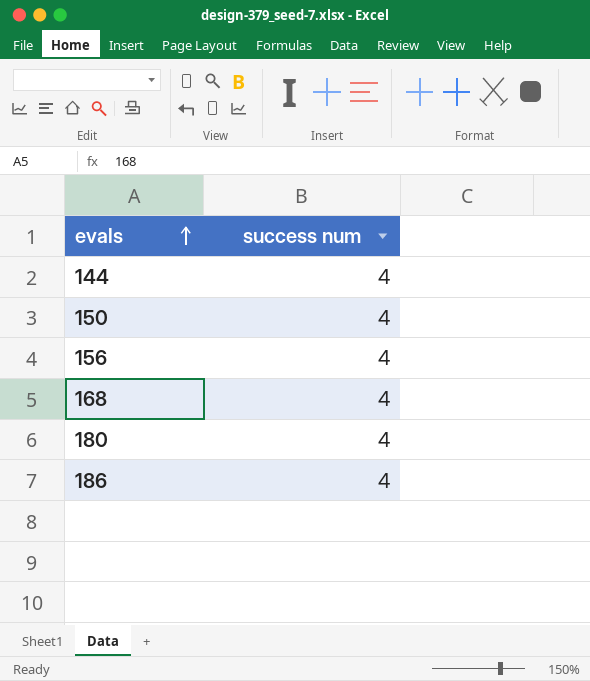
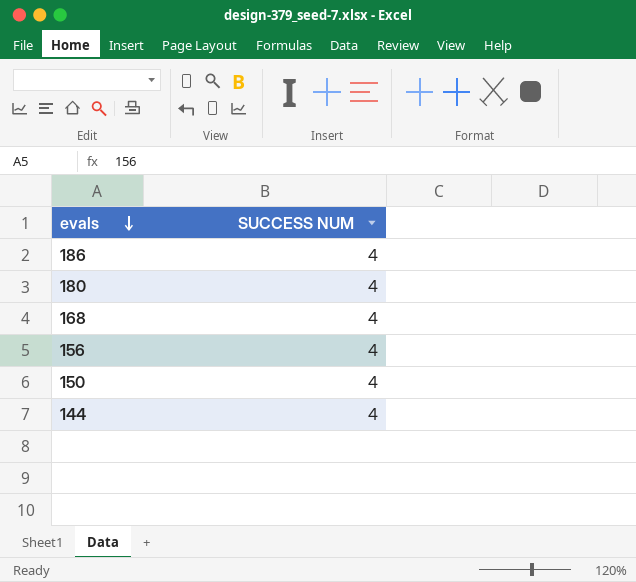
row order: evals ascending -> evals descending
column name: success num -> SUCCESS NUM

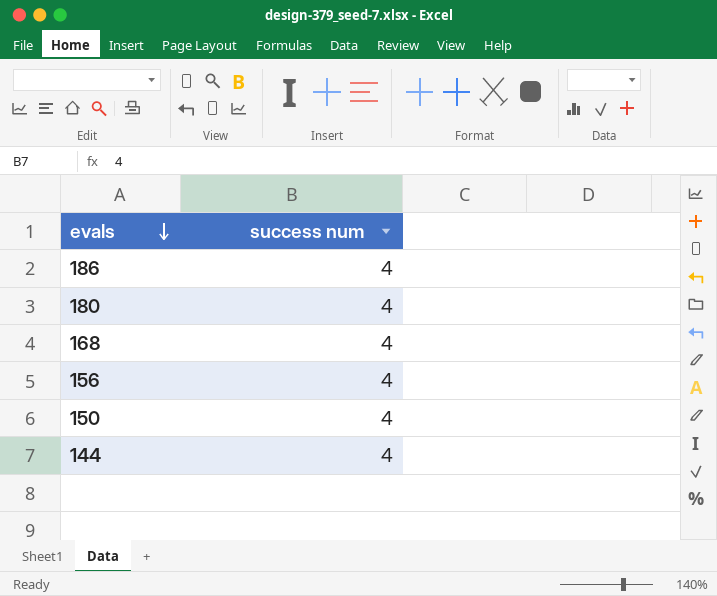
column name: SUCCESS NUM -> success num

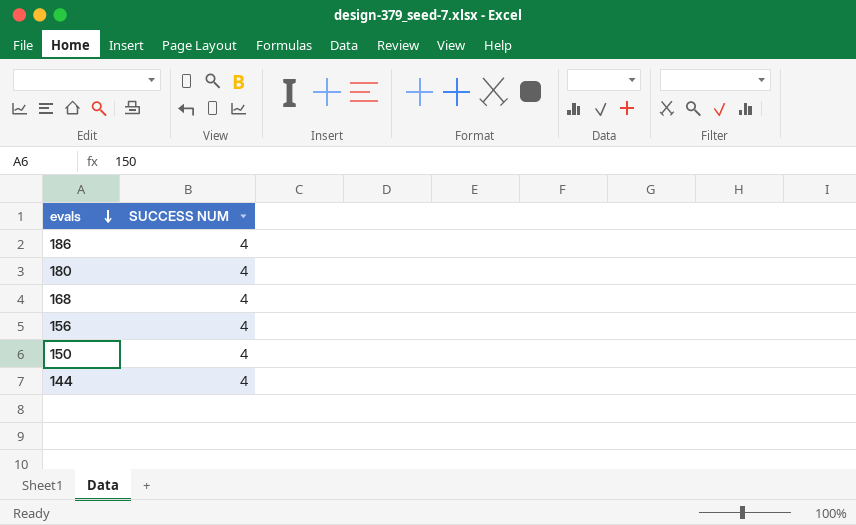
column name: success num -> SUCCESS NUM

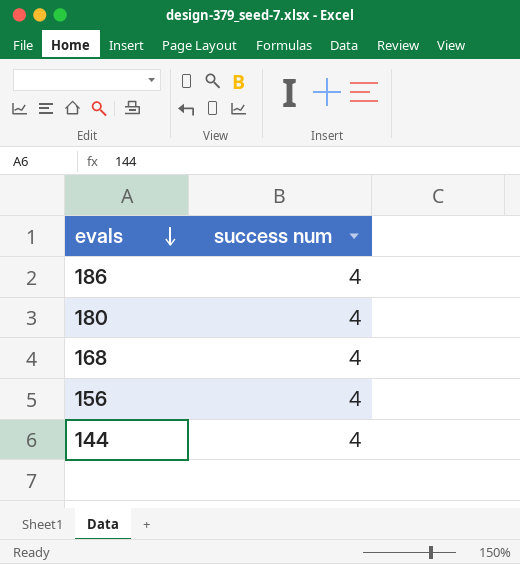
column name: SUCCESS NUM -> success num
row 150: 4 -> none

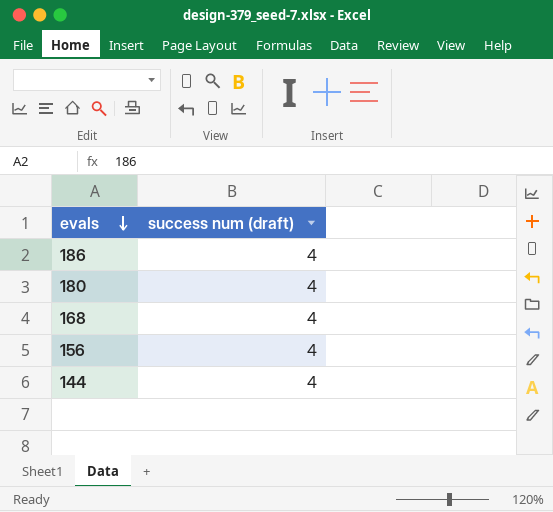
column name: success num -> success num (draft)

